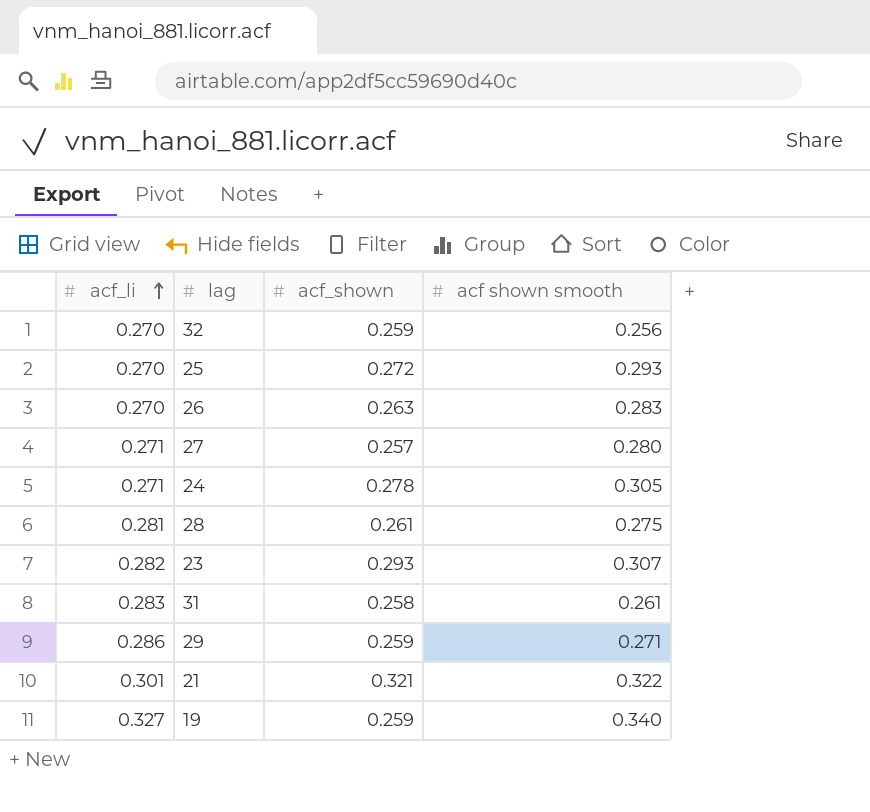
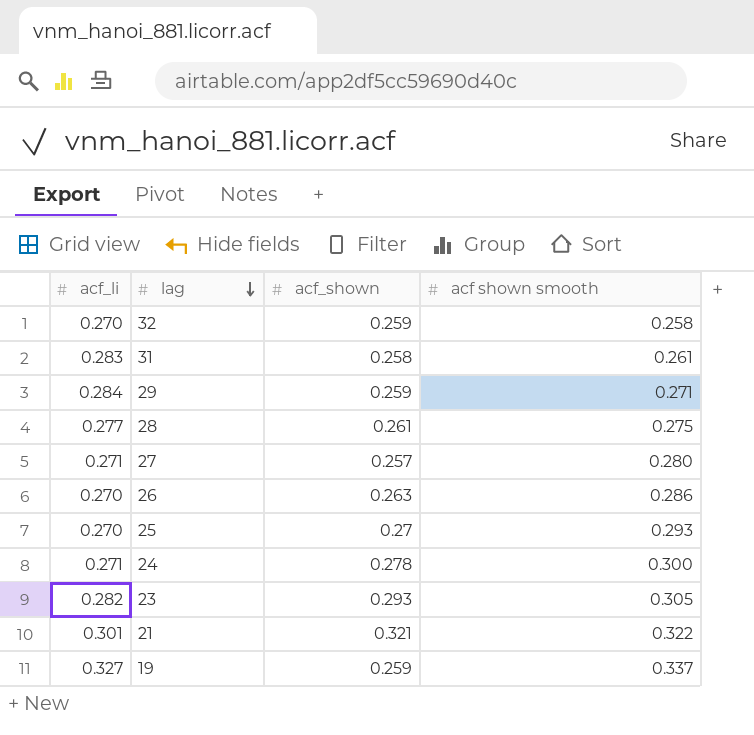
row order: acf_li ascending -> lag descending
32 | acf shown smooth: 0.256 -> 0.258
29 | acf_li: 0.286 -> 0.284
28 | acf_li: 0.281 -> 0.277
26 | acf shown smooth: 0.283 -> 0.286
25 | acf_shown: 0.272 -> 0.27
24 | acf shown smooth: 0.305 -> 0.300
23 | acf shown smooth: 0.307 -> 0.305
19 | acf shown smooth: 0.340 -> 0.337

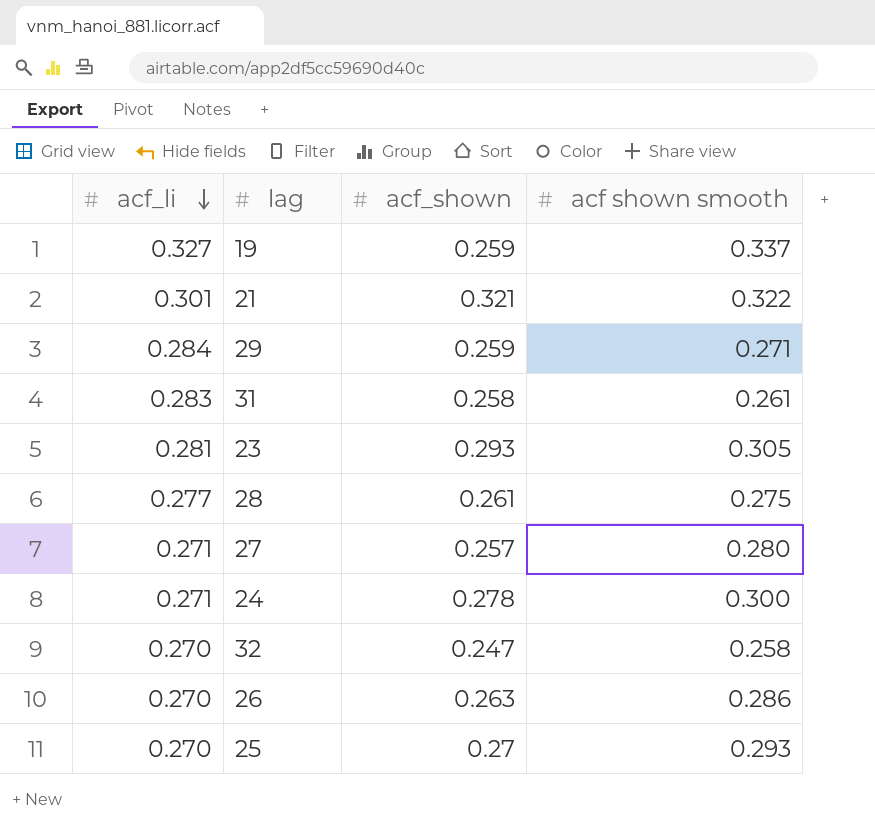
row order: lag descending -> acf_li descending
23 | acf_li: 0.282 -> 0.281
32 | acf_shown: 0.259 -> 0.247

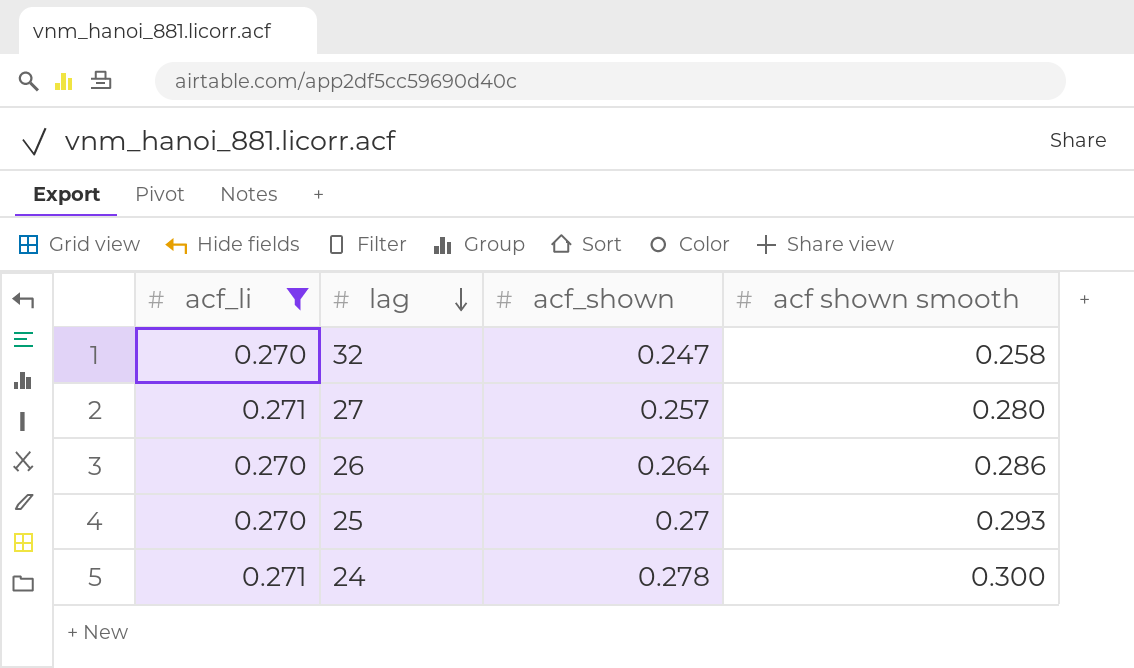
filter: none -> acf_li <= 0.271
row order: acf_li descending -> lag descending
26 | acf_shown: 0.263 -> 0.264

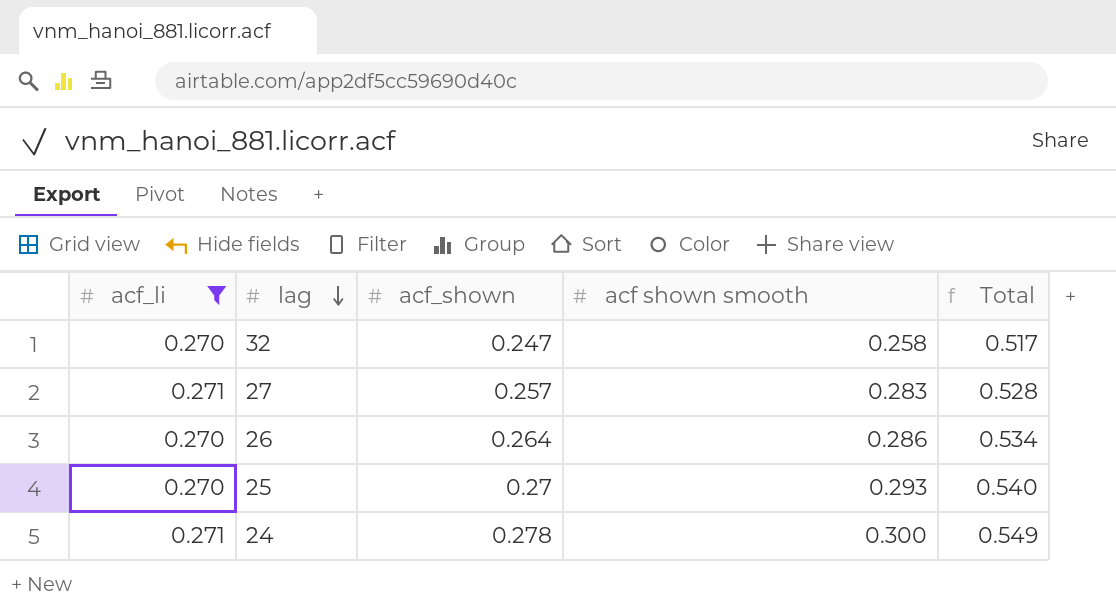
column Total | formula: none -> [acf_li] + [acf_shown]
27 | acf shown smooth: 0.280 -> 0.283

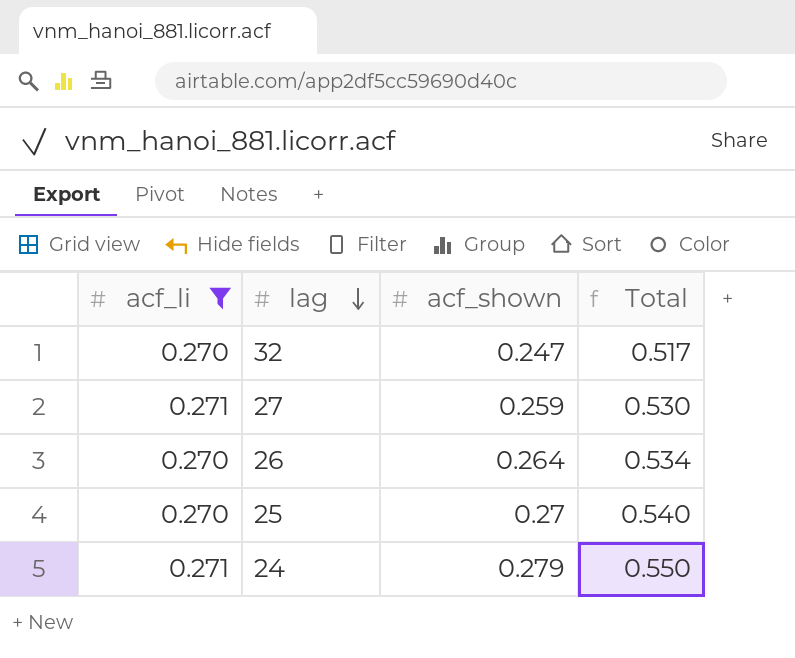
column acf shown smooth | position: 4 -> none
27 | acf_shown: 0.257 -> 0.259
27 | Total: 0.528 -> 0.530
24 | acf_shown: 0.278 -> 0.279
24 | Total: 0.549 -> 0.550

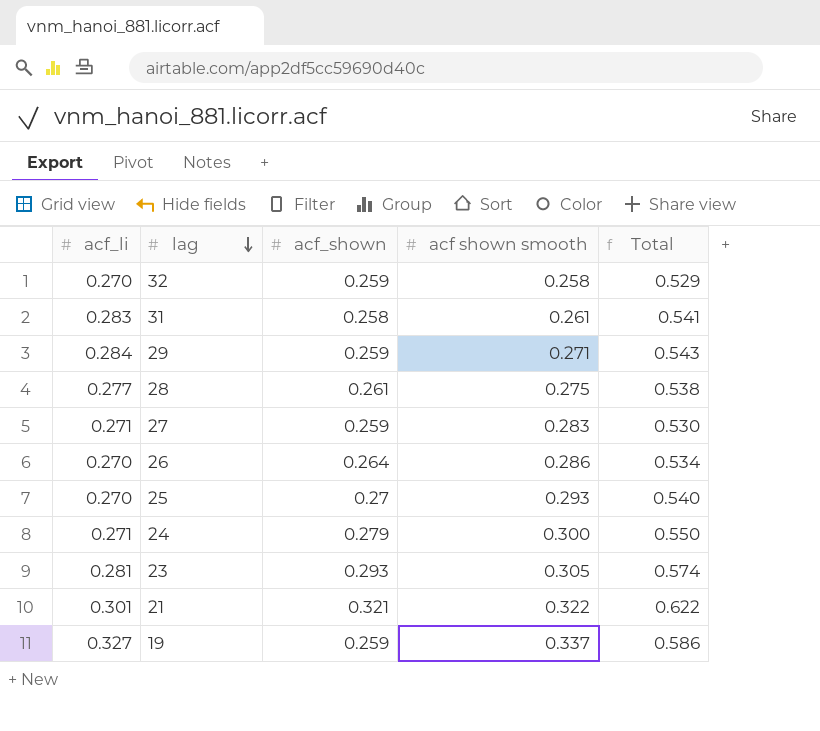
filter: acf_li <= 0.271 -> none
column acf shown smooth | position: none -> 4
32 | acf_shown: 0.247 -> 0.259
32 | Total: 0.517 -> 0.529

